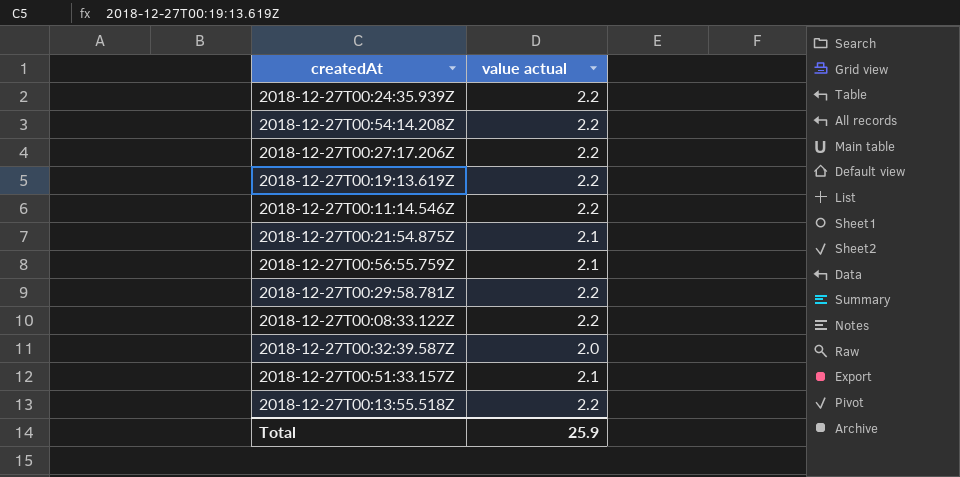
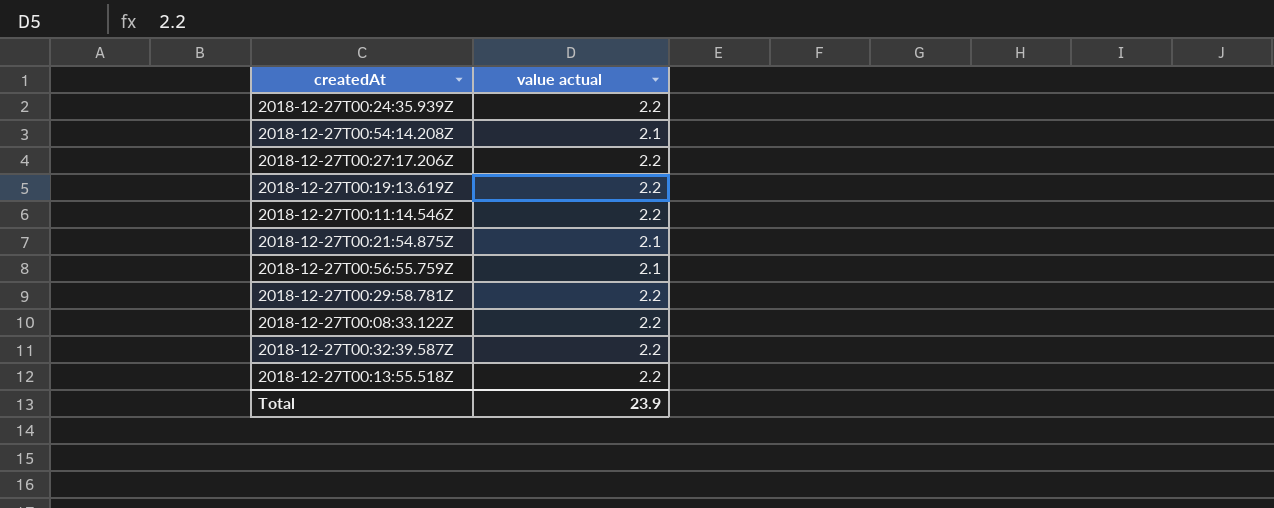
row 2018-12-27T00:51:33.157Z: 2.1 -> none
2018-12-27T00:54:14.208Z | value actual: 2.2 -> 2.1
2018-12-27T00:32:39.587Z | value actual: 2.0 -> 2.2
Total | value actual: 25.9 -> 23.9

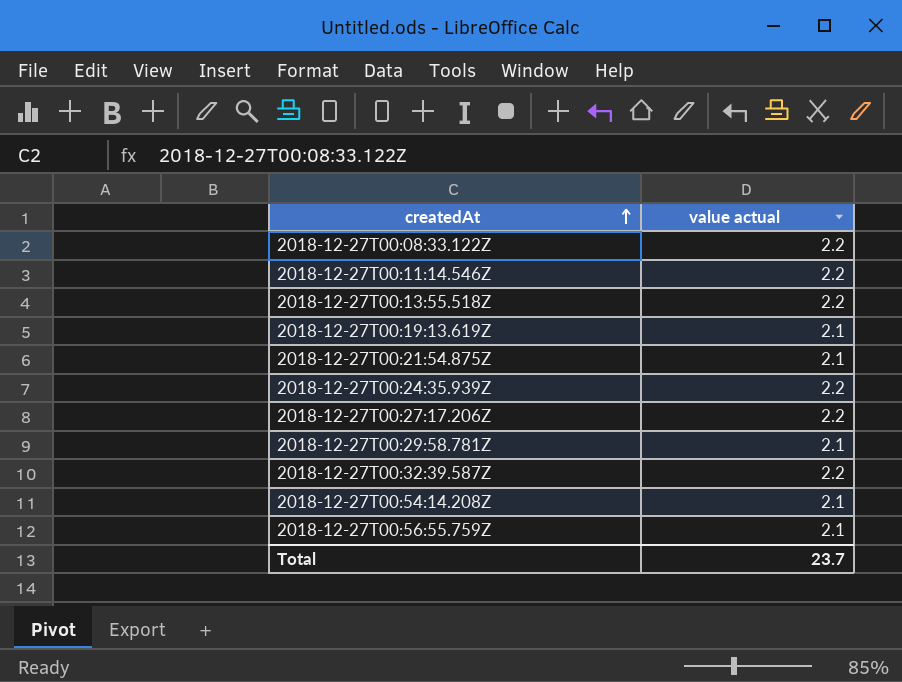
row order: none -> createdAt ascending
2018-12-27T00:19:13.619Z | value actual: 2.2 -> 2.1
2018-12-27T00:29:58.781Z | value actual: 2.2 -> 2.1
Total | value actual: 23.9 -> 23.7

